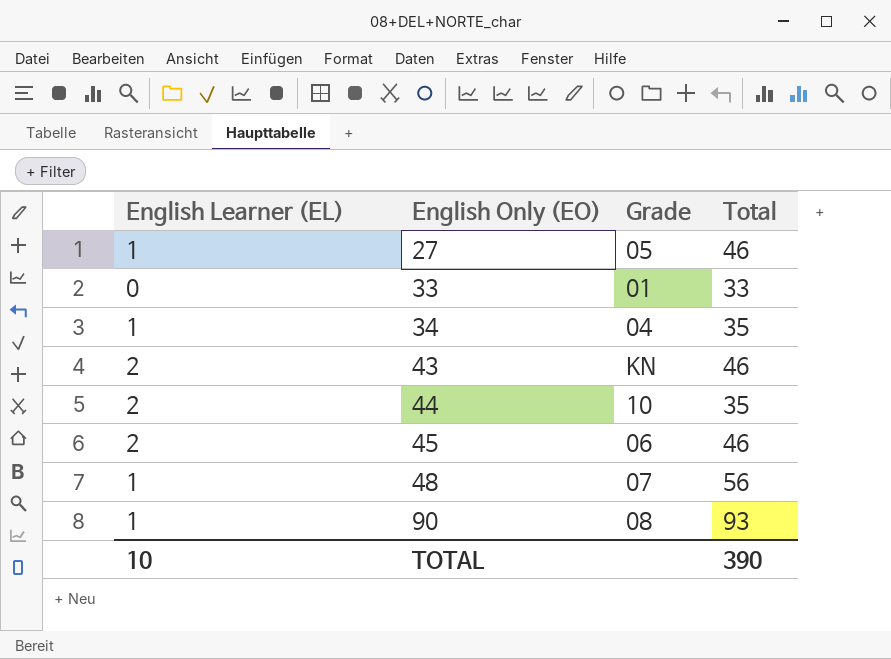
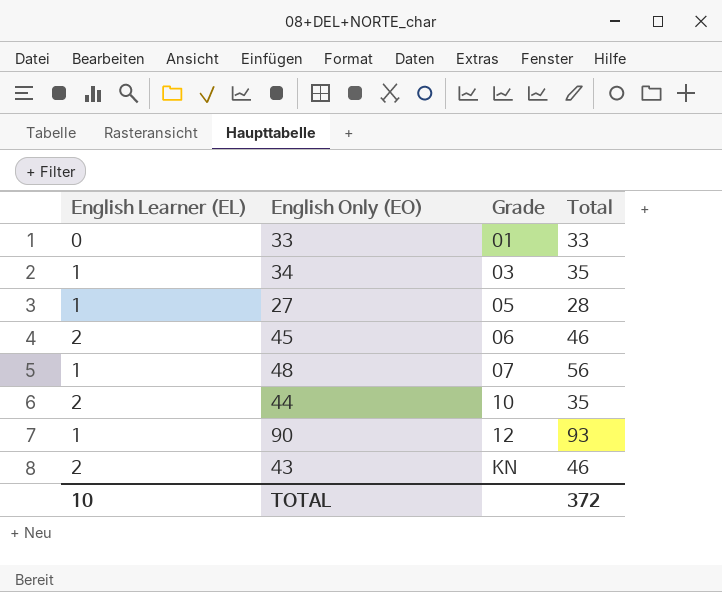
row order: English Only (EO) ascending -> Grade ascending
34 | Grade: 04 -> 03
27 | Total: 46 -> 28
90 | Grade: 08 -> 12
TOTAL | Total: 390 -> 372

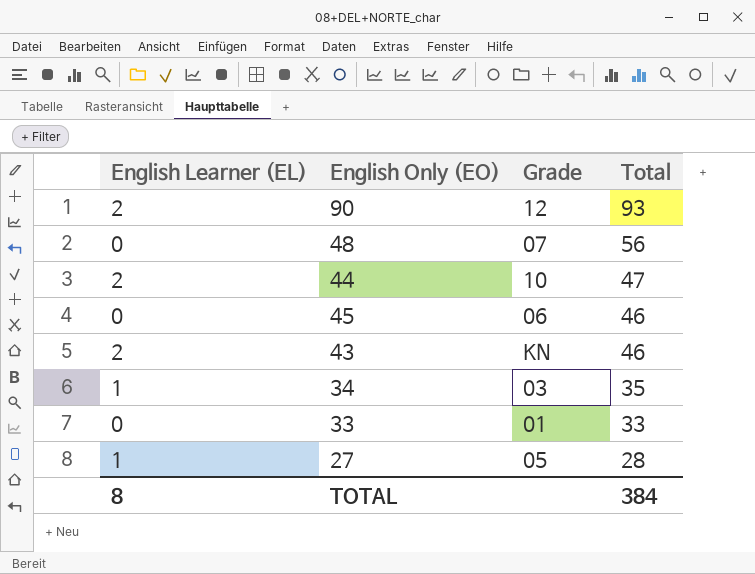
row order: Grade ascending -> Total descending
90 | English Learner (EL): 1 -> 2
48 | English Learner (EL): 1 -> 0
44 | Total: 35 -> 47
45 | English Learner (EL): 2 -> 0
TOTAL | English Learner (EL): 10 -> 8
TOTAL | Total: 372 -> 384

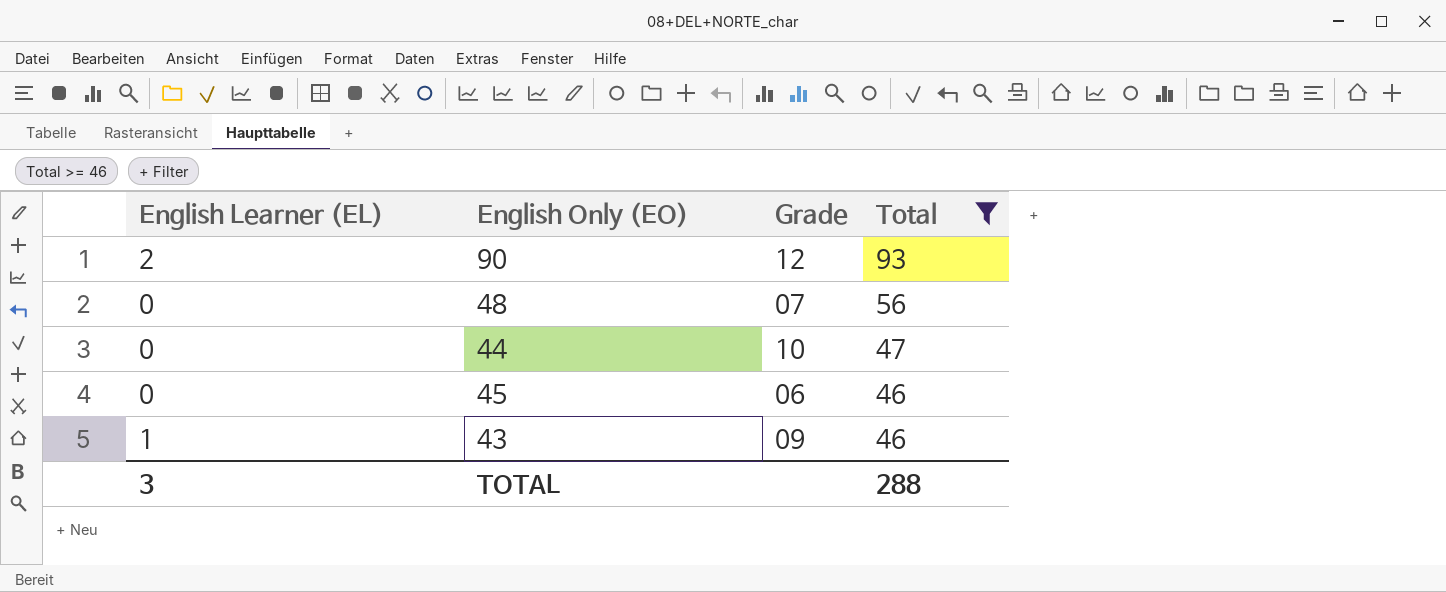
filter: none -> Total >= 46
44 | English Learner (EL): 2 -> 0
43 | English Learner (EL): 2 -> 1
43 | Grade: KN -> 09
TOTAL | English Learner (EL): 8 -> 3
TOTAL | Total: 384 -> 288

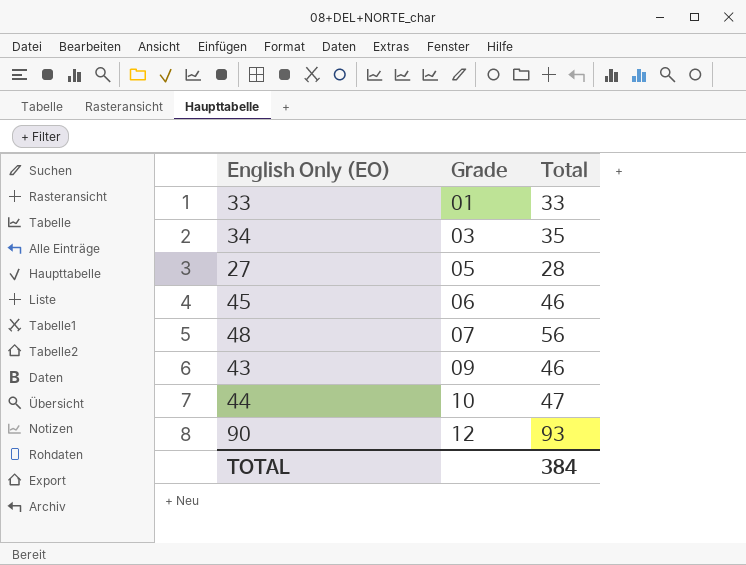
filter: Total >= 46 -> none
row order: Total descending -> Grade ascending
column English Learner (EL) | position: 1 -> none
TOTAL | Total: 288 -> 384

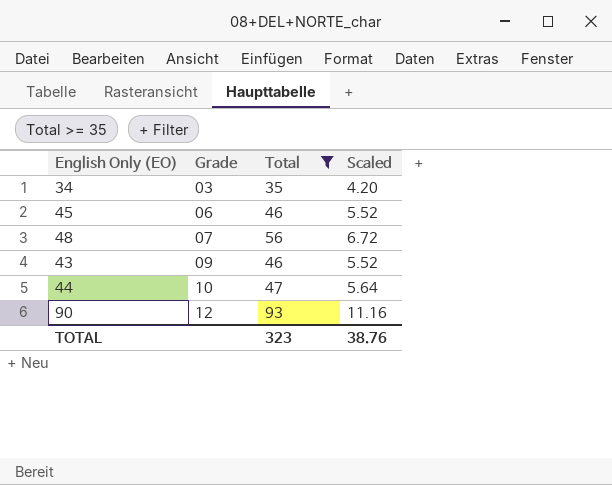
filter: none -> Total >= 35
column Scaled | formula: none -> [Total] * 0.12
TOTAL | Total: 384 -> 323

